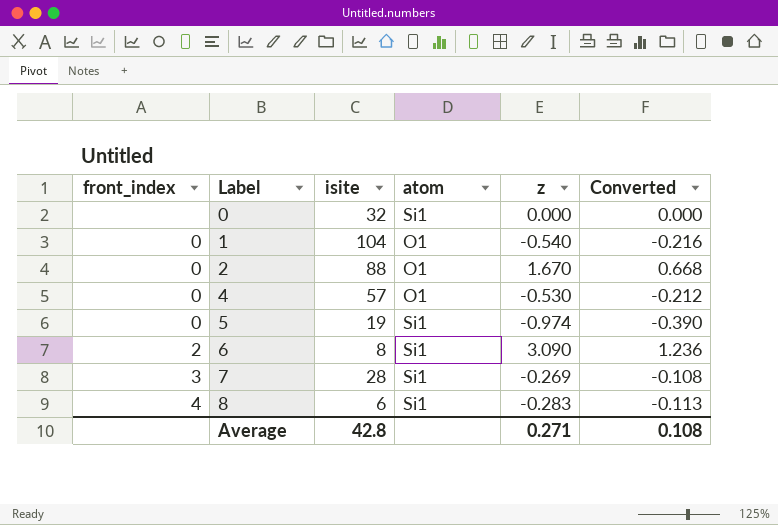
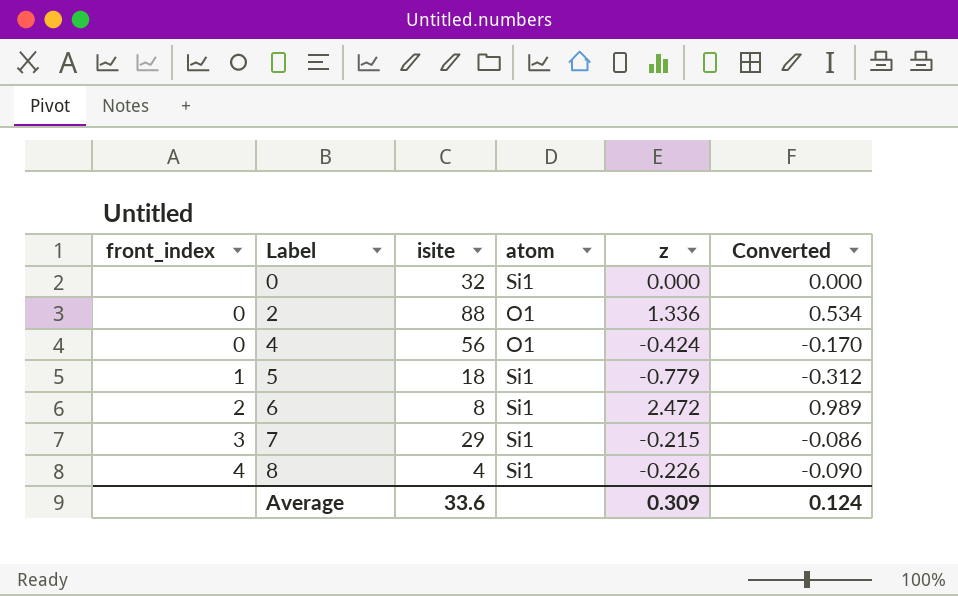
row 1: 0 | 104 | O1 | -0.540 | -0.216 -> none
2 | z: 1.670 -> 1.336
2 | Converted: 0.668 -> 0.534
4 | isite: 57 -> 56
4 | z: -0.530 -> -0.424
4 | Converted: -0.212 -> -0.170
5 | front_index: 0 -> 1
5 | isite: 19 -> 18
5 | z: -0.974 -> -0.779
5 | Converted: -0.390 -> -0.312
6 | z: 3.090 -> 2.472
6 | Converted: 1.236 -> 0.989
7 | isite: 28 -> 29
7 | z: -0.269 -> -0.215
7 | Converted: -0.108 -> -0.086
8 | isite: 6 -> 4
8 | z: -0.283 -> -0.226
8 | Converted: -0.113 -> -0.090
Average | isite: 42.8 -> 33.6
Average | z: 0.271 -> 0.309
Average | Converted: 0.108 -> 0.124

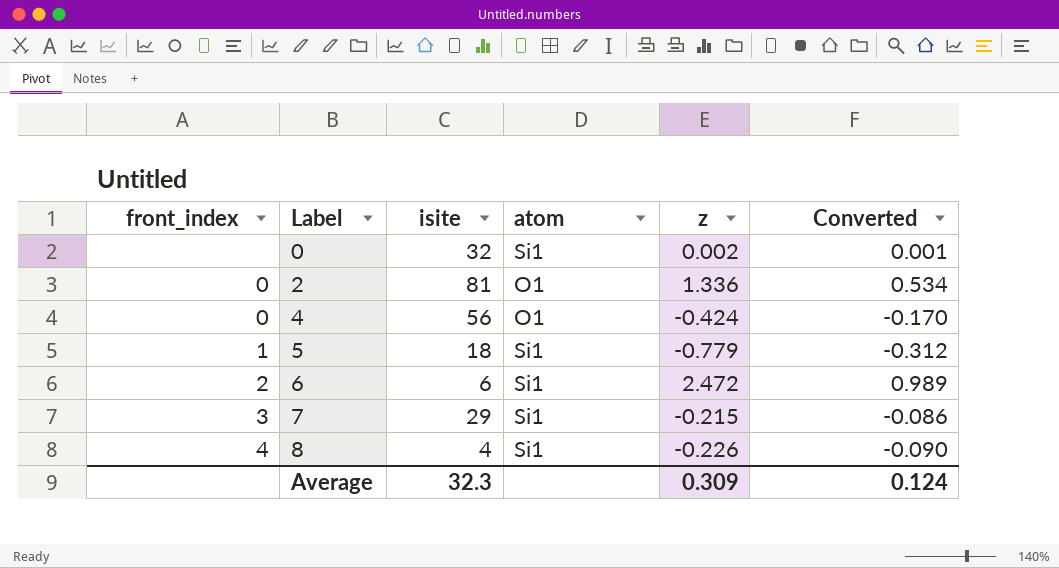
0 | z: 0.000 -> 0.002
0 | Converted: 0.000 -> 0.001
2 | isite: 88 -> 81
6 | isite: 8 -> 6
Average | isite: 33.6 -> 32.3

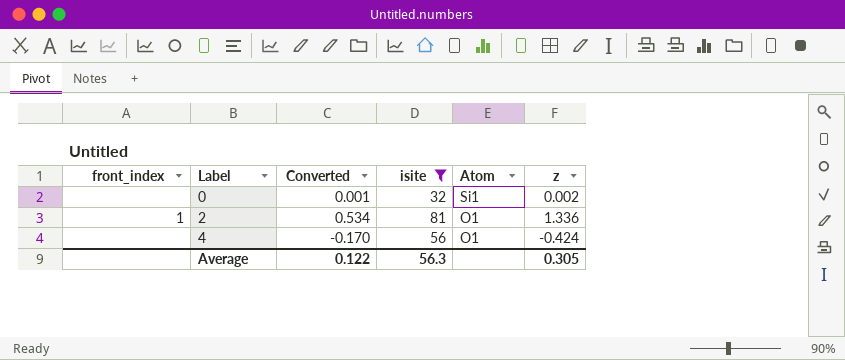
filter: none -> isite >= 32
column Converted | position: 6 -> 3
column name: atom -> Atom
2 | front_index: 0 -> 1
4 | front_index: 0 -> none
Average | Converted: 0.124 -> 0.122
Average | isite: 32.3 -> 56.3
Average | z: 0.309 -> 0.305

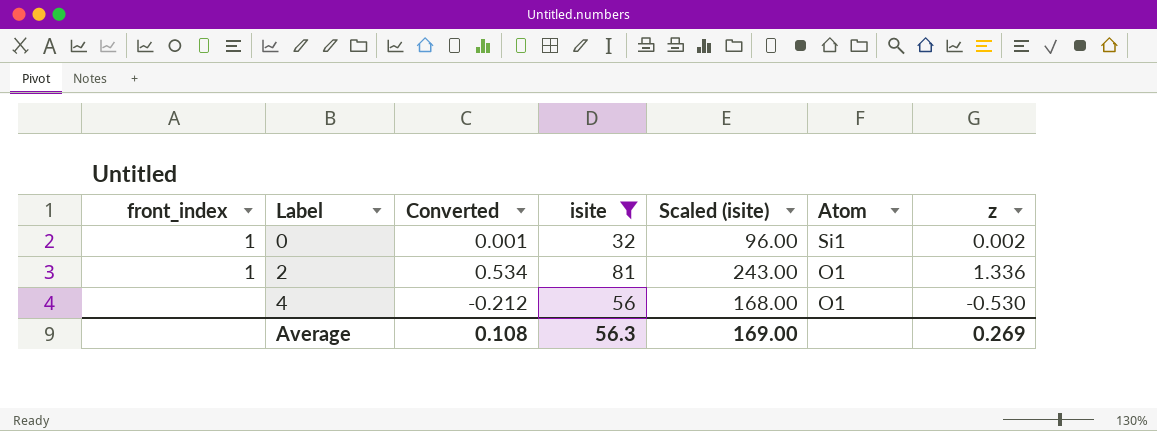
column Scaled (isite) | formula: none -> [isite] * 3
0 | front_index: none -> 1
4 | Converted: -0.170 -> -0.212
4 | z: -0.424 -> -0.530
Average | Converted: 0.122 -> 0.108
Average | z: 0.305 -> 0.269

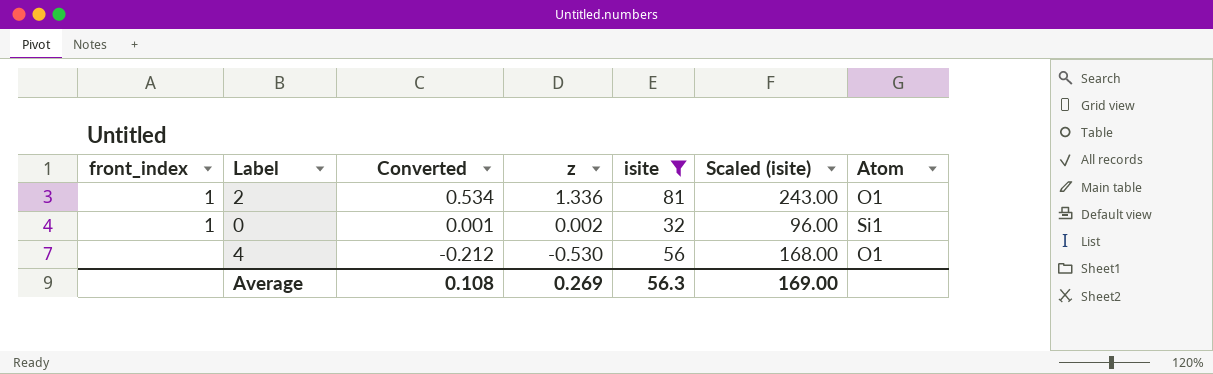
row order: Label ascending -> Converted descending
column z | position: 7 -> 4

